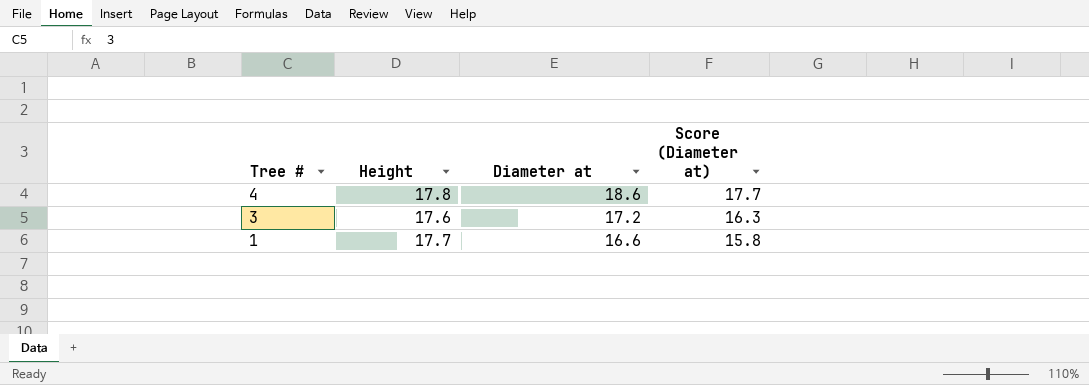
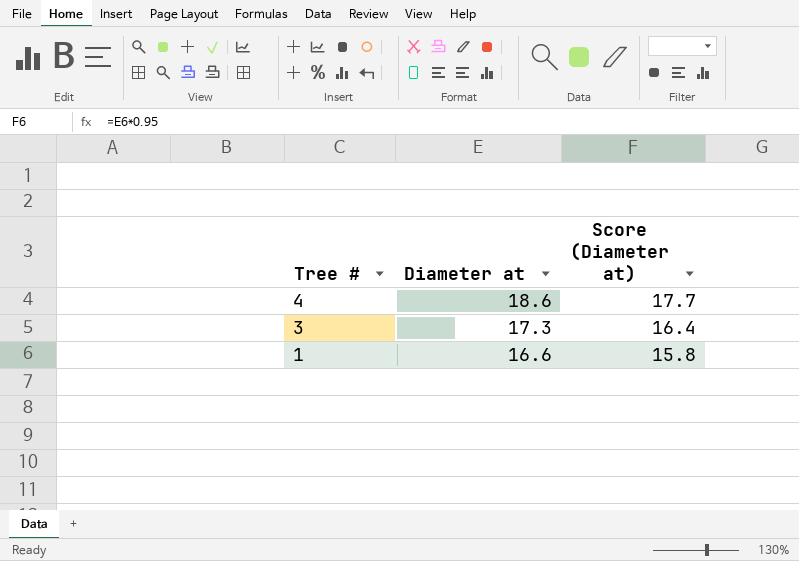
column Height | position: 2 -> none
3 | Diameter at: 17.2 -> 17.3
3 | Score (Diameter at): 16.3 -> 16.4

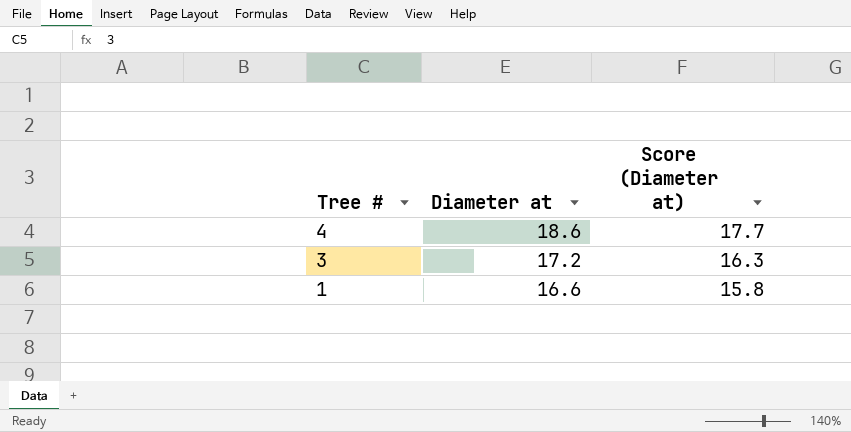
3 | Diameter at: 17.3 -> 17.2
3 | Score (Diameter at): 16.4 -> 16.3

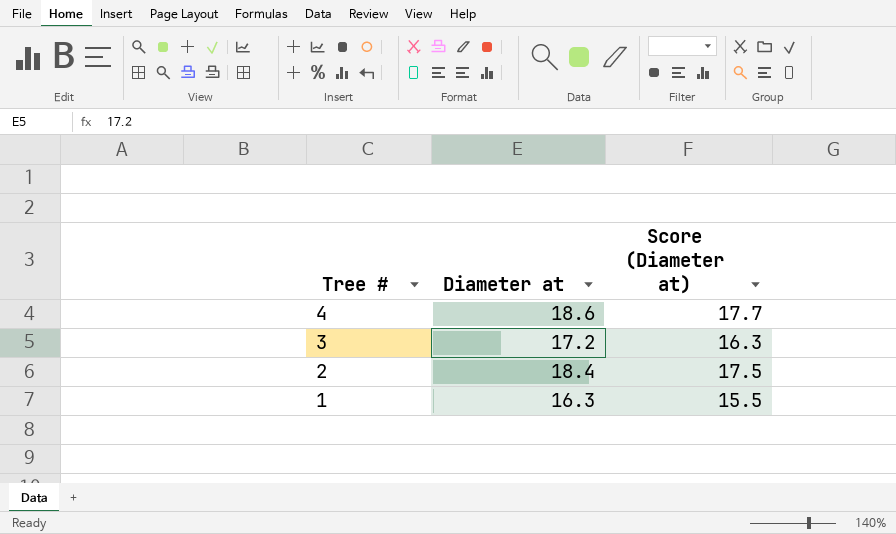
row 2: none -> 18.4 | 17.5
1 | Diameter at: 16.6 -> 16.3
1 | Score (Diameter at): 15.8 -> 15.5

